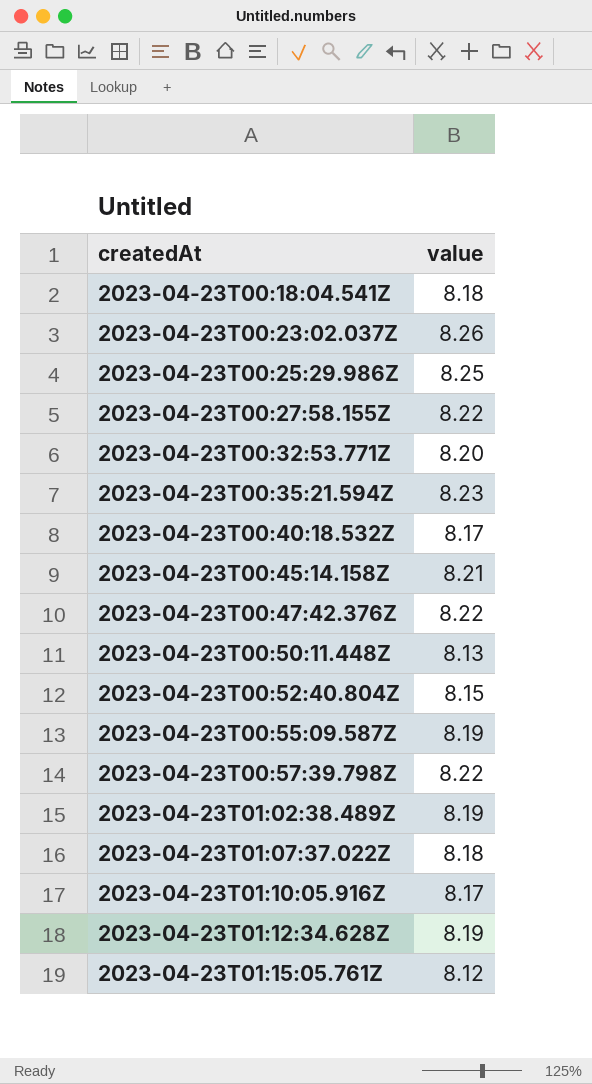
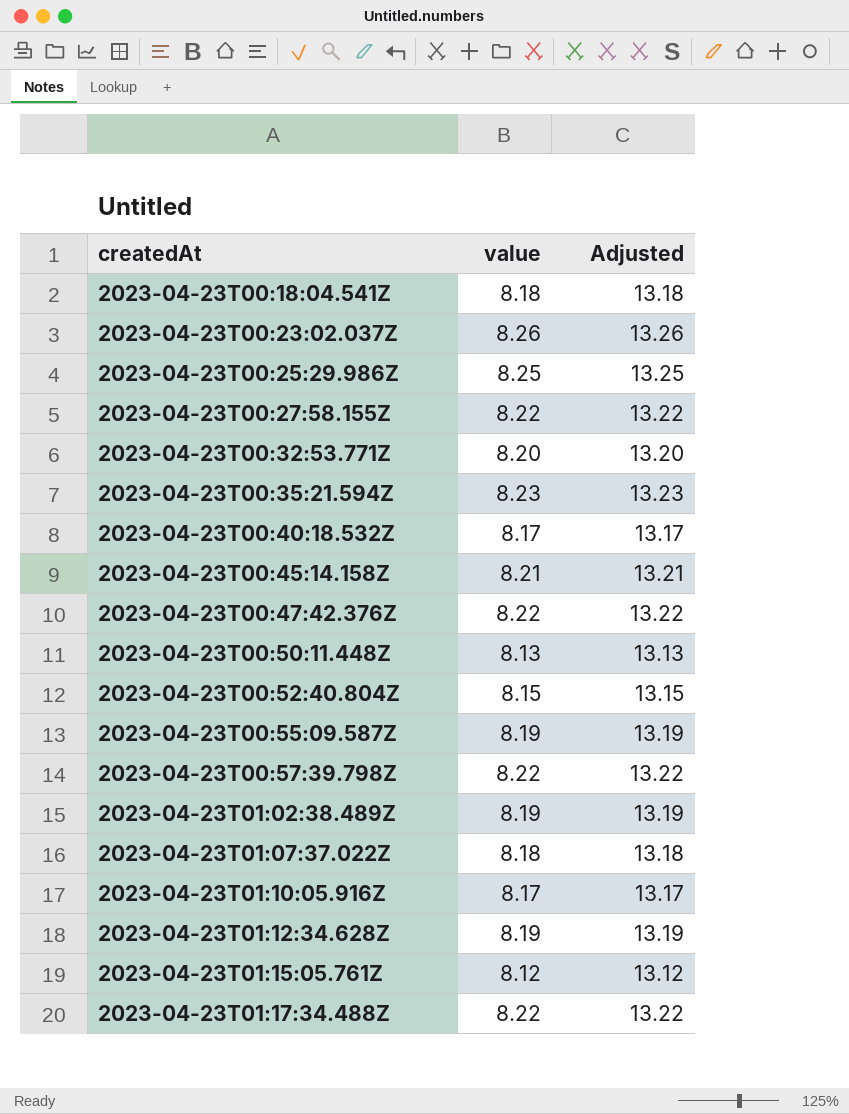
column Adjusted | formula: none -> [value] + 5
row 2023-04-23T01:17:34.488Z: none -> 8.22 | 13.22

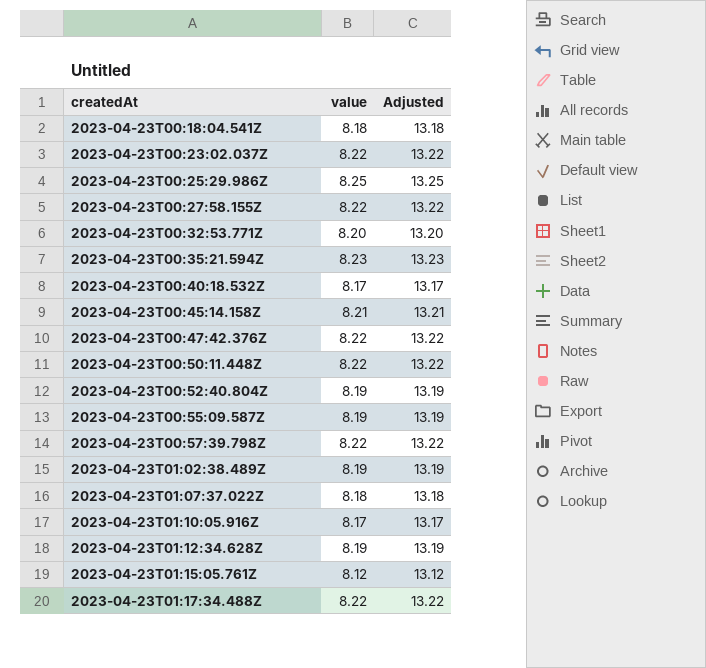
2023-04-23T00:23:02.037Z | value: 8.26 -> 8.22
2023-04-23T00:23:02.037Z | Adjusted: 13.26 -> 13.22
2023-04-23T00:50:11.448Z | value: 8.13 -> 8.22
2023-04-23T00:50:11.448Z | Adjusted: 13.13 -> 13.22
2023-04-23T00:52:40.804Z | value: 8.15 -> 8.19
2023-04-23T00:52:40.804Z | Adjusted: 13.15 -> 13.19

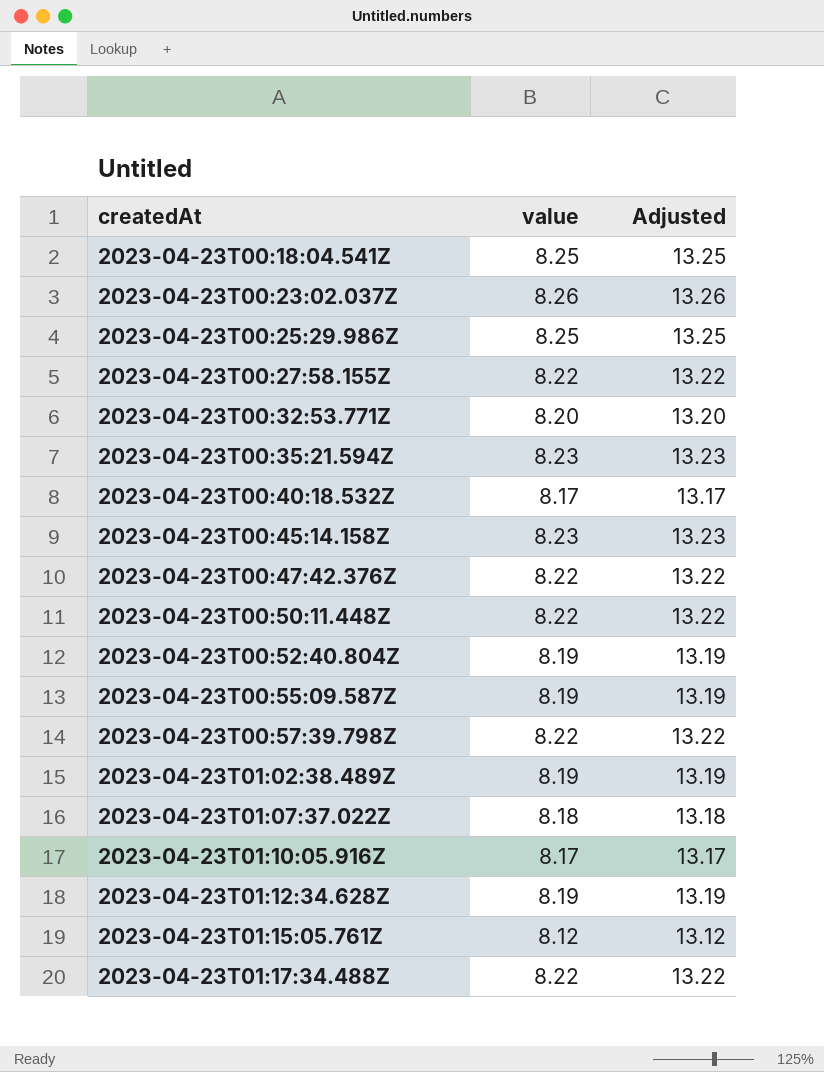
2023-04-23T00:18:04.541Z | value: 8.18 -> 8.25
2023-04-23T00:18:04.541Z | Adjusted: 13.18 -> 13.25
2023-04-23T00:23:02.037Z | value: 8.22 -> 8.26
2023-04-23T00:23:02.037Z | Adjusted: 13.22 -> 13.26
2023-04-23T00:45:14.158Z | value: 8.21 -> 8.23
2023-04-23T00:45:14.158Z | Adjusted: 13.21 -> 13.23

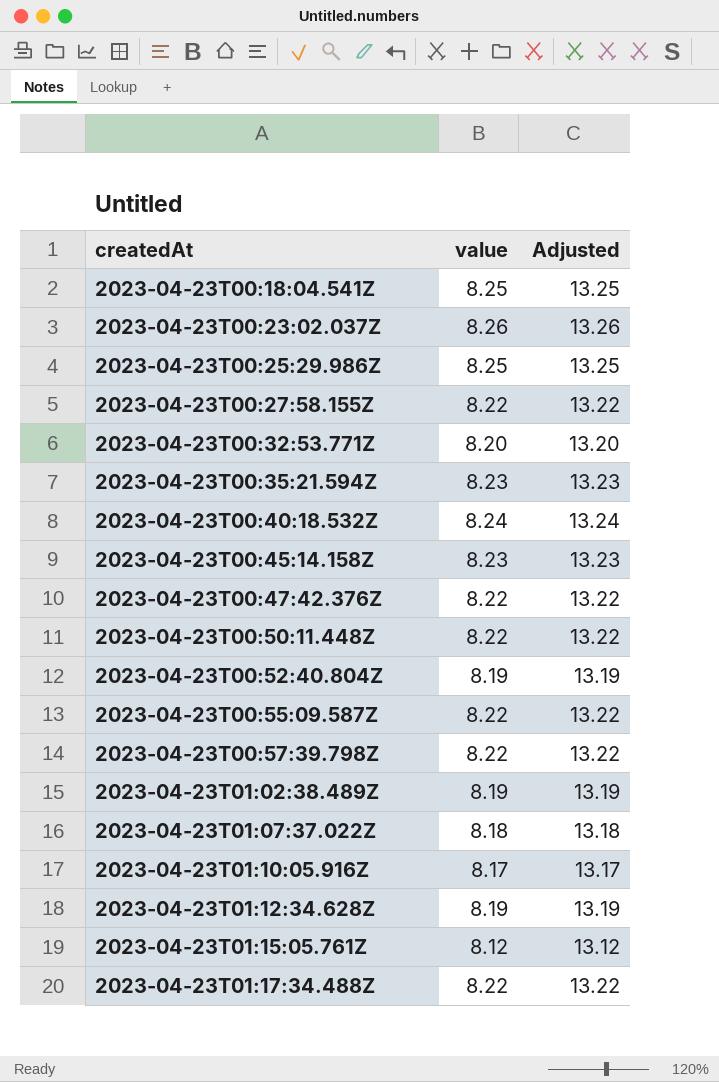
2023-04-23T00:40:18.532Z | value: 8.17 -> 8.24
2023-04-23T00:40:18.532Z | Adjusted: 13.17 -> 13.24
2023-04-23T00:55:09.587Z | value: 8.19 -> 8.22
2023-04-23T00:55:09.587Z | Adjusted: 13.19 -> 13.22

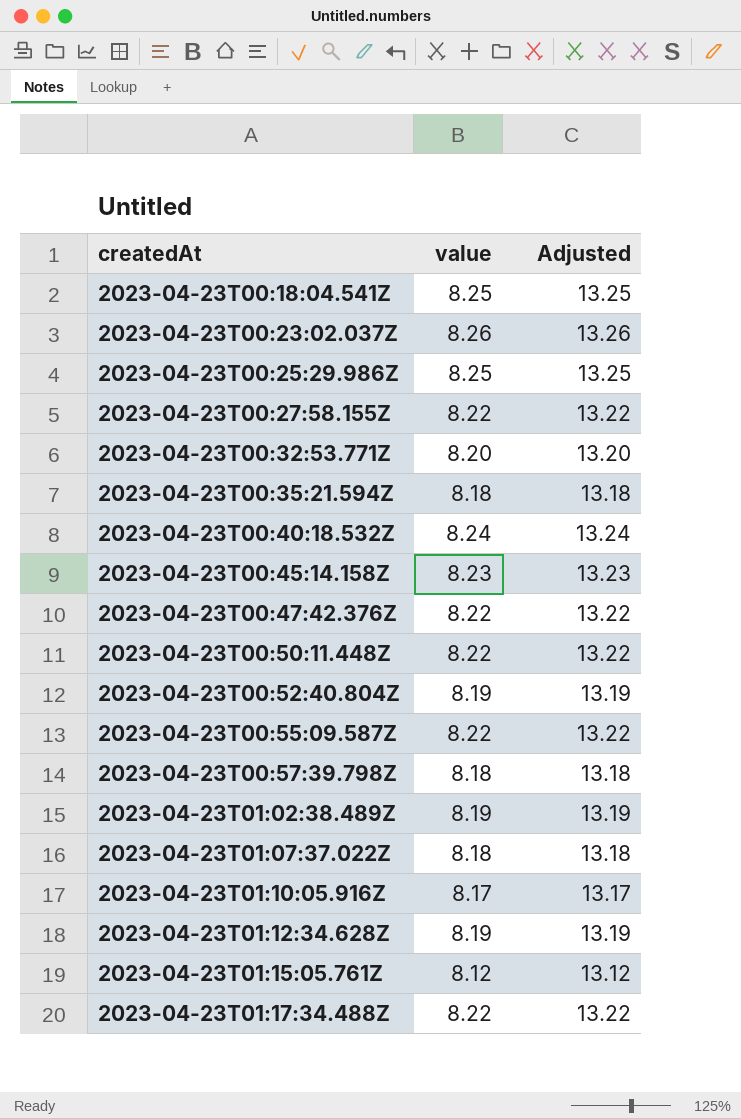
2023-04-23T00:35:21.594Z | value: 8.23 -> 8.18
2023-04-23T00:35:21.594Z | Adjusted: 13.23 -> 13.18
2023-04-23T00:57:39.798Z | value: 8.22 -> 8.18
2023-04-23T00:57:39.798Z | Adjusted: 13.22 -> 13.18

